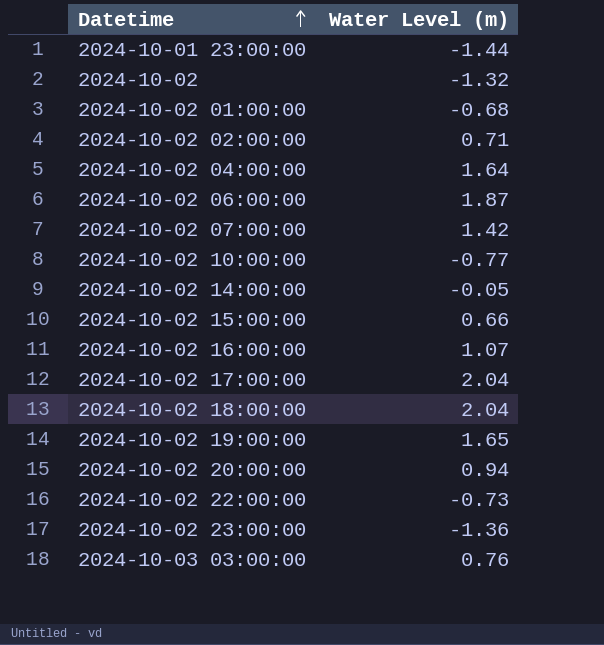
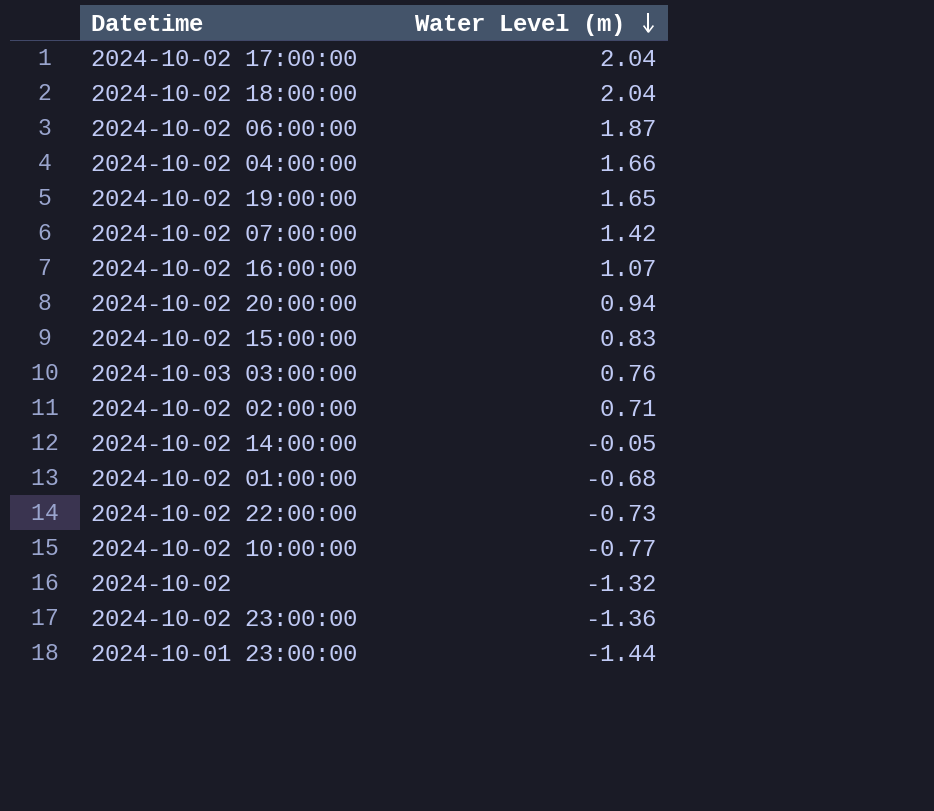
row order: Datetime ascending -> Water Level (m) descending
2024-10-02 04:00:00 | Water Level (m): 1.64 -> 1.66
2024-10-02 15:00:00 | Water Level (m): 0.66 -> 0.83

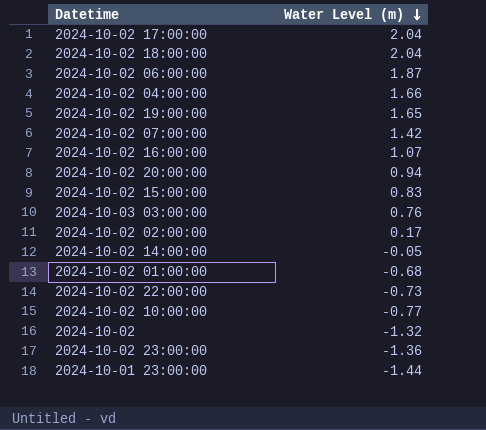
2024-10-02 02:00:00 | Water Level (m): 0.71 -> 0.17

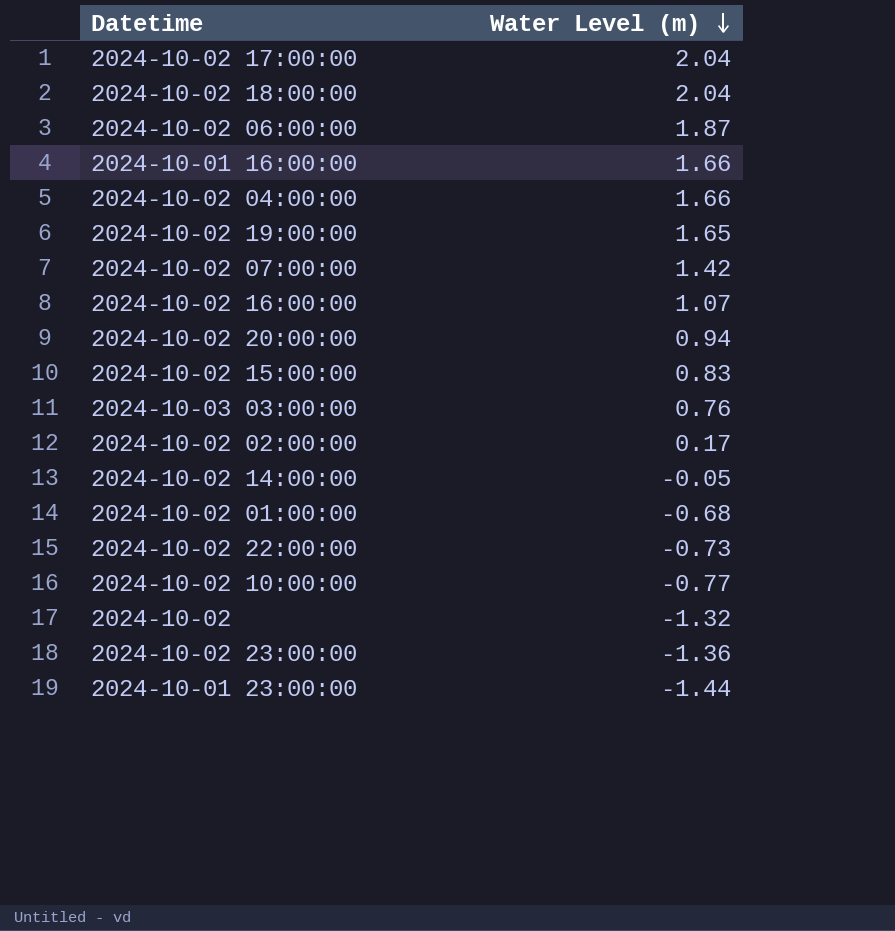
row 2024-10-01 16:00:00: none -> 1.66

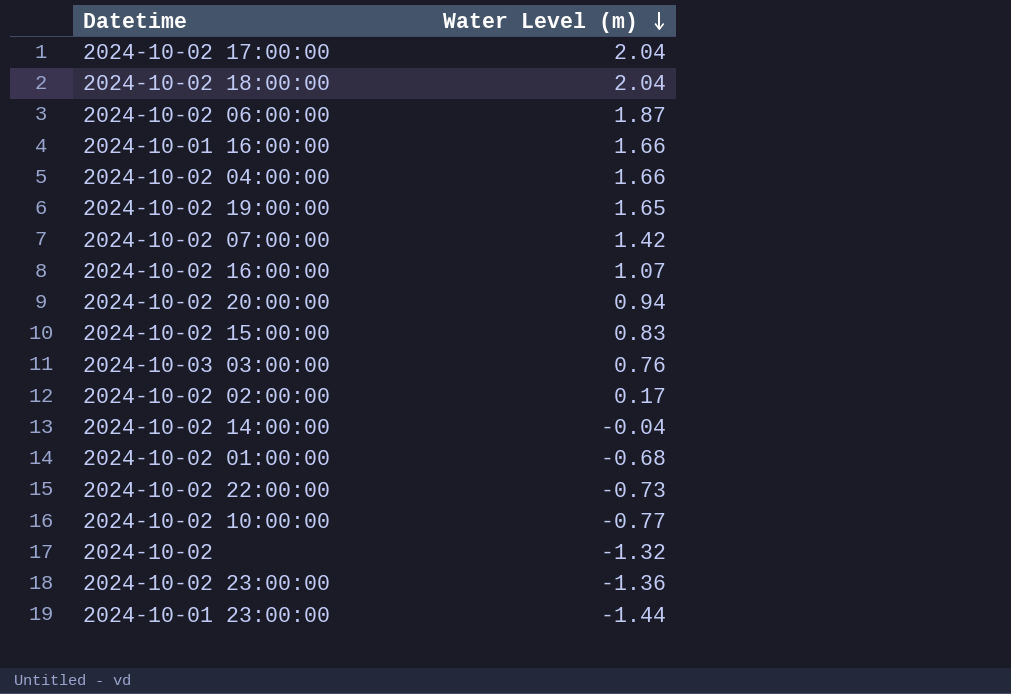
2024-10-02 14:00:00 | Water Level (m): -0.05 -> -0.04

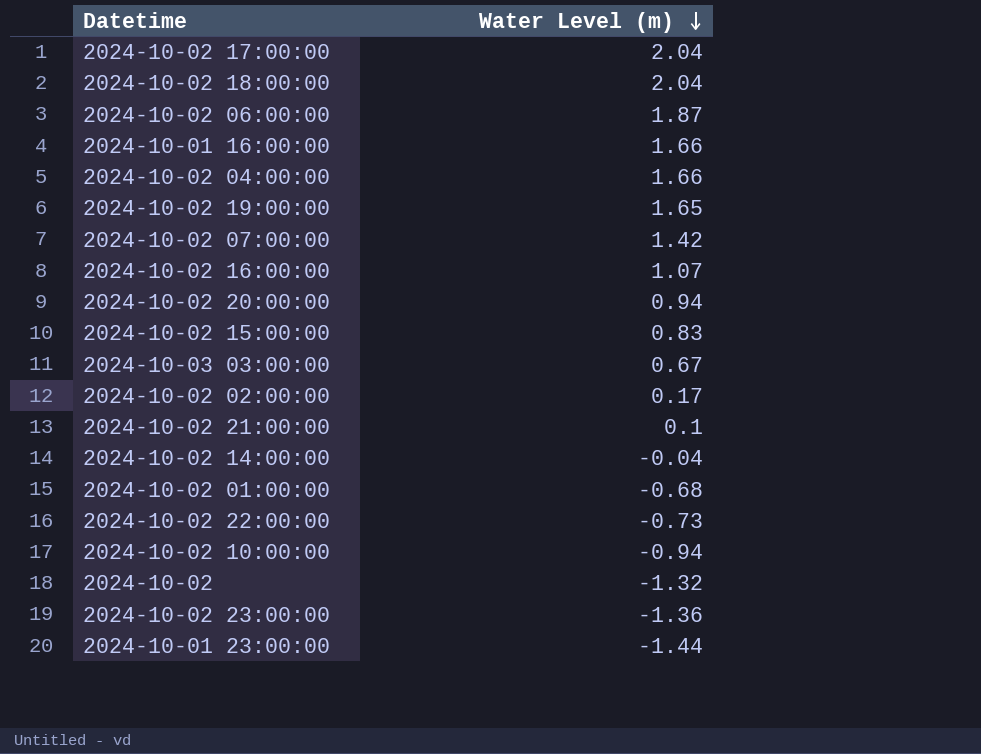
2024-10-03 03:00:00 | Water Level (m): 0.76 -> 0.67
row 2024-10-02 21:00:00: none -> 0.1
2024-10-02 10:00:00 | Water Level (m): -0.77 -> -0.94

